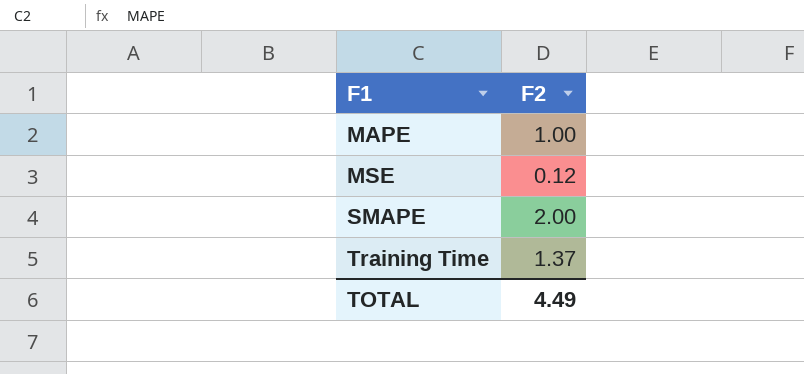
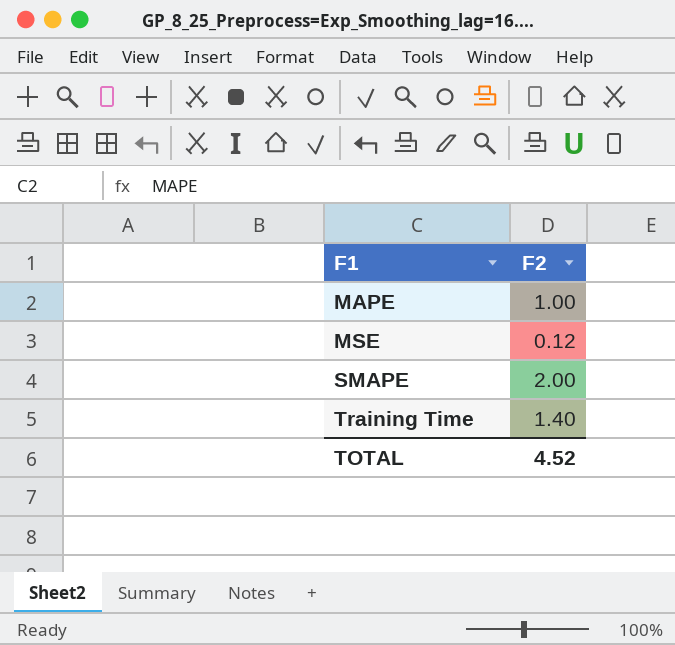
Training Time | F2: 1.37 -> 1.40
TOTAL | F2: 4.49 -> 4.52

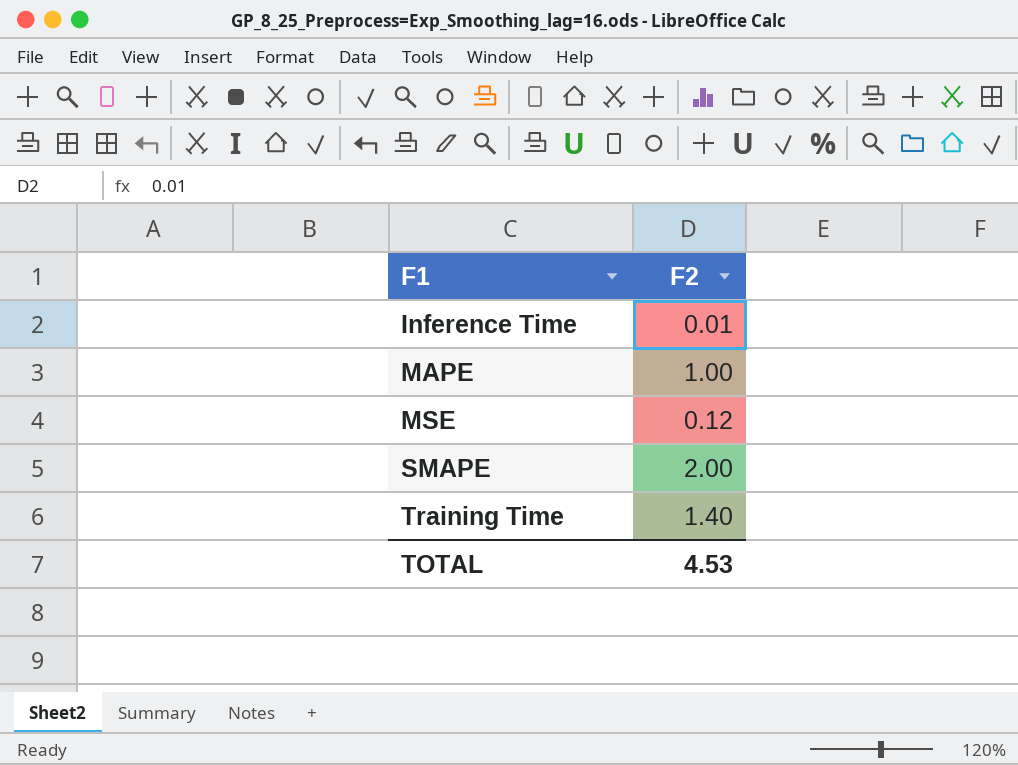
row Inference Time: none -> 0.01
TOTAL | F2: 4.52 -> 4.53

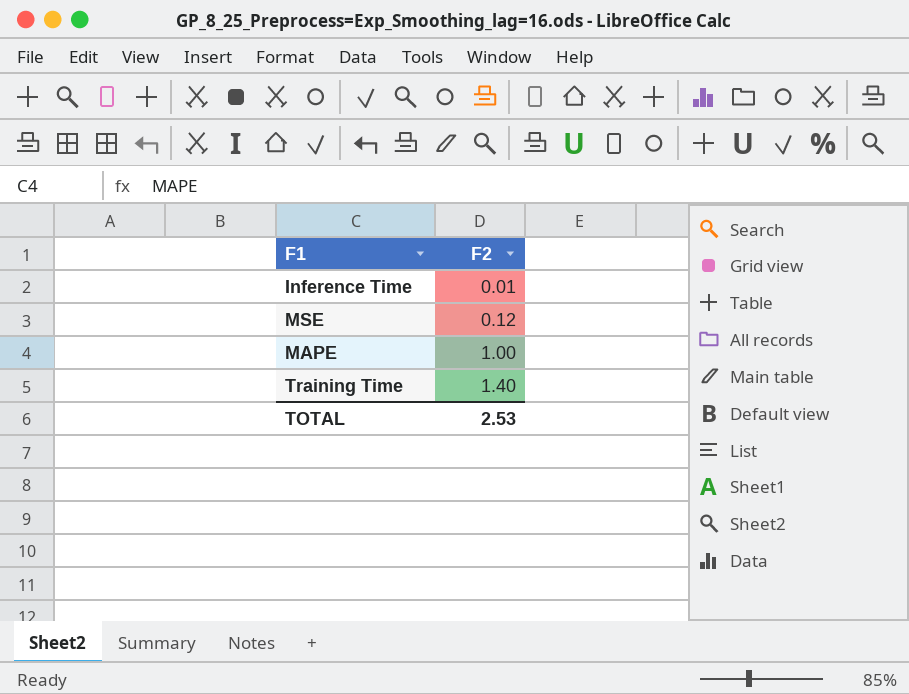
row order: F1 ascending -> F2 ascending
row SMAPE: 2.00 -> none
TOTAL | F2: 4.53 -> 2.53

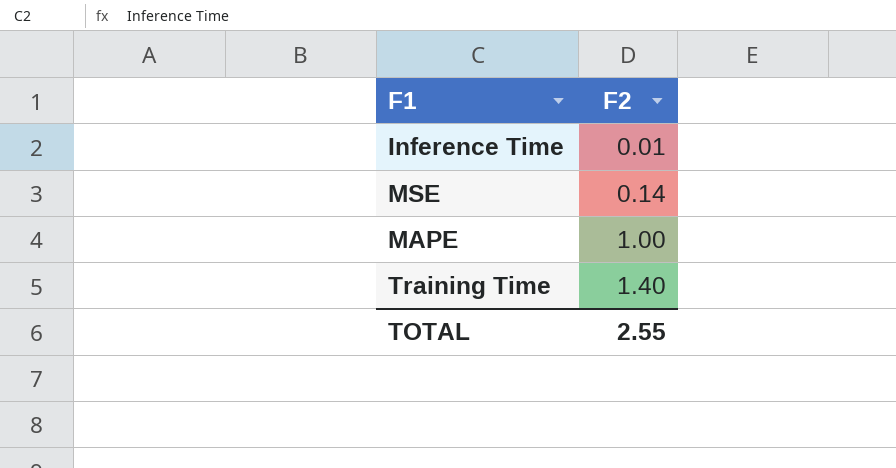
MSE | F2: 0.12 -> 0.14
TOTAL | F2: 2.53 -> 2.55

